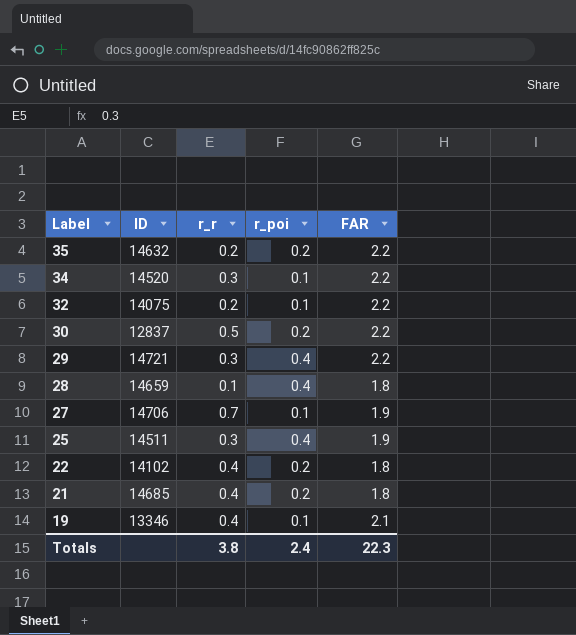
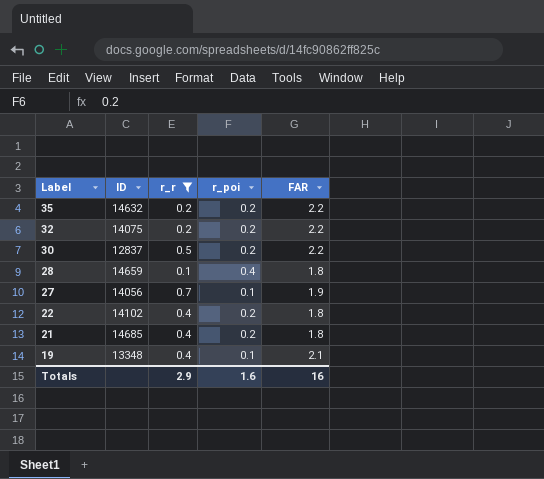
filter: none -> r_r != 0.3
32 | r_poi: 0.1 -> 0.2
27 | ID: 14706 -> 14056
19 | ID: 13346 -> 13348
Totals | r_r: 3.8 -> 2.9
Totals | r_poi: 2.4 -> 1.6
Totals | FAR: 22.3 -> 16

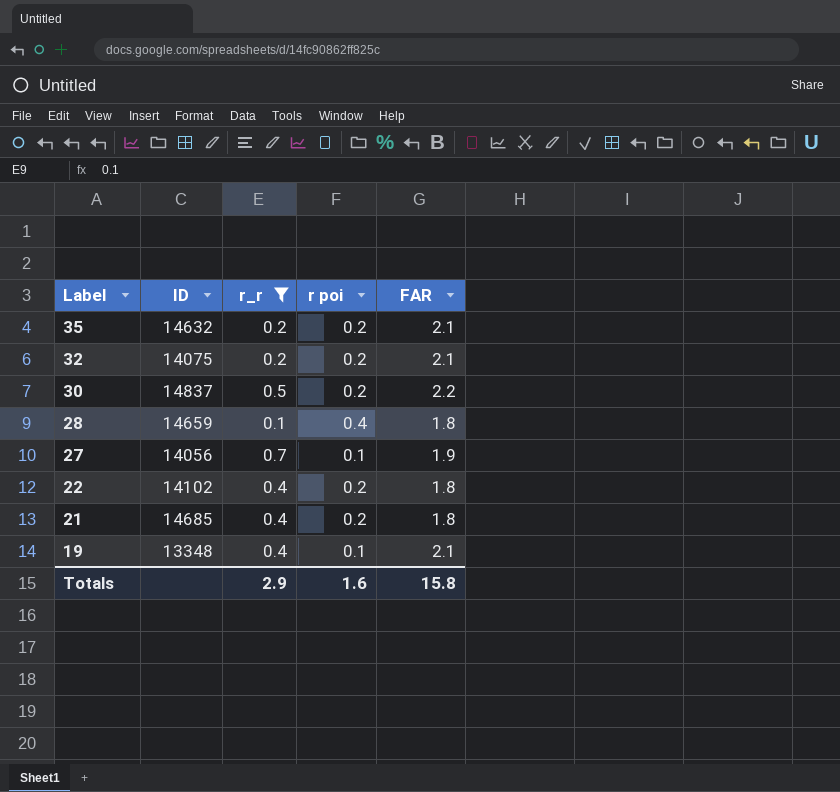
column name: r_poi -> r poi
35 | FAR: 2.2 -> 2.1
32 | FAR: 2.2 -> 2.1
30 | ID: 12837 -> 14837
Totals | FAR: 16 -> 15.8

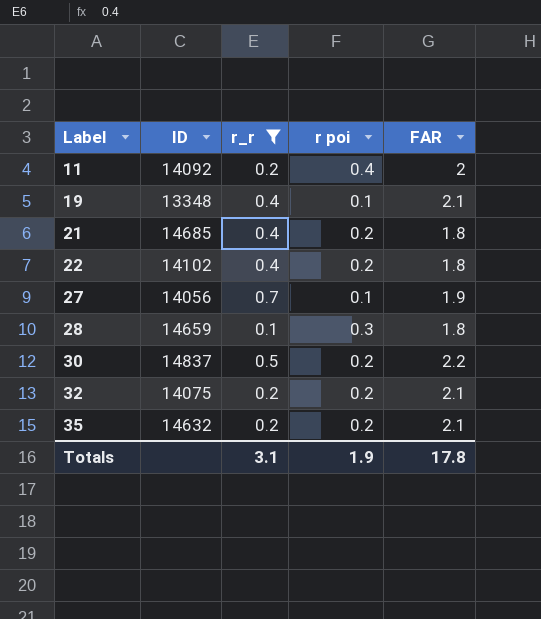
row order: Label descending -> Label ascending
row 11: none -> 14092 | 0.2 | 0.4 | 2
28 | r poi: 0.4 -> 0.3
Totals | r_r: 2.9 -> 3.1
Totals | r poi: 1.6 -> 1.9
Totals | FAR: 15.8 -> 17.8

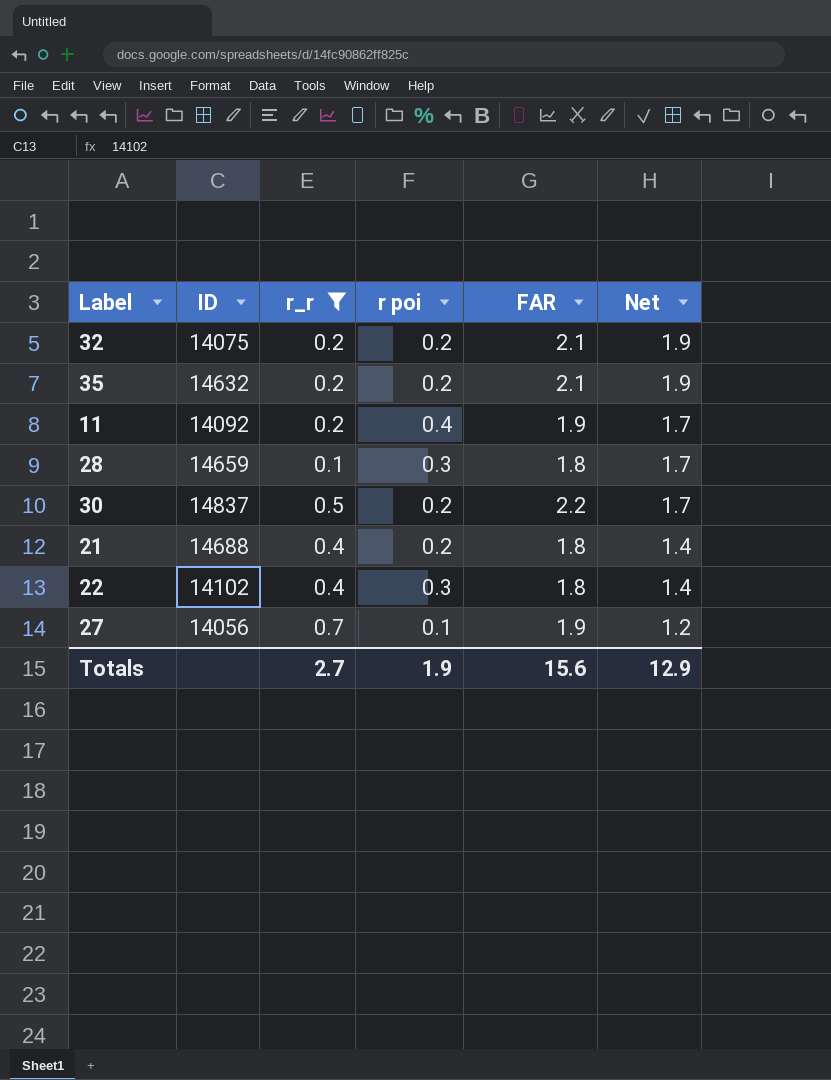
row order: Label ascending -> Net descending
column Net | formula: none -> [FAR] - [r_r]
row 19: 13348 | 0.4 | 0.1 | 2.1 -> none
11 | FAR: 2 -> 1.9
21 | ID: 14685 -> 14688
22 | r poi: 0.2 -> 0.3
Totals | r_r: 3.1 -> 2.7
Totals | FAR: 17.8 -> 15.6

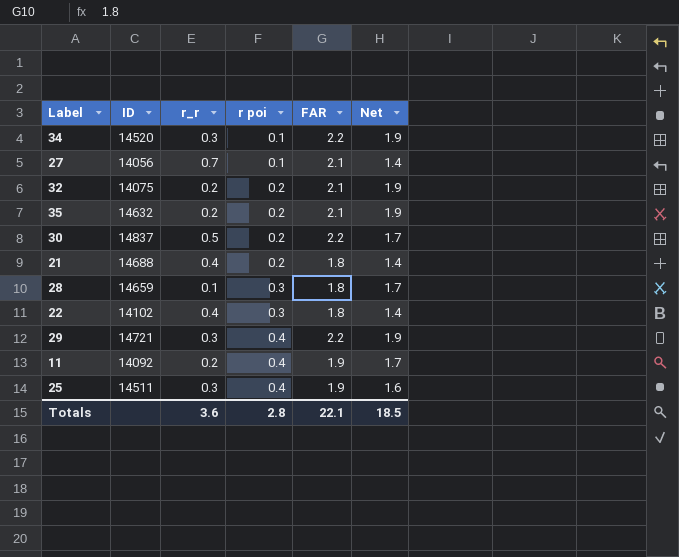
filter: r_r != 0.3 -> none
row order: Net descending -> r poi ascending
27 | FAR: 1.9 -> 2.1
27 | Net: 1.2 -> 1.4
Totals | r_r: 2.7 -> 3.6
Totals | r poi: 1.9 -> 2.8
Totals | FAR: 15.6 -> 22.1
Totals | Net: 12.9 -> 18.5

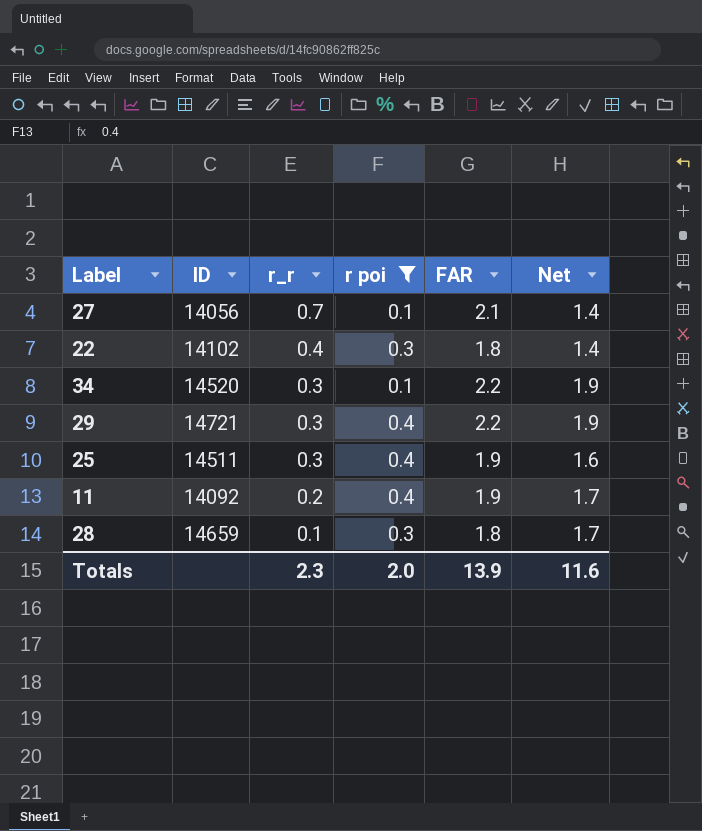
filter: none -> r poi != 0.2
row order: r poi ascending -> r_r descending
Totals | r_r: 3.6 -> 2.3
Totals | r poi: 2.8 -> 2.0
Totals | FAR: 22.1 -> 13.9
Totals | Net: 18.5 -> 11.6

